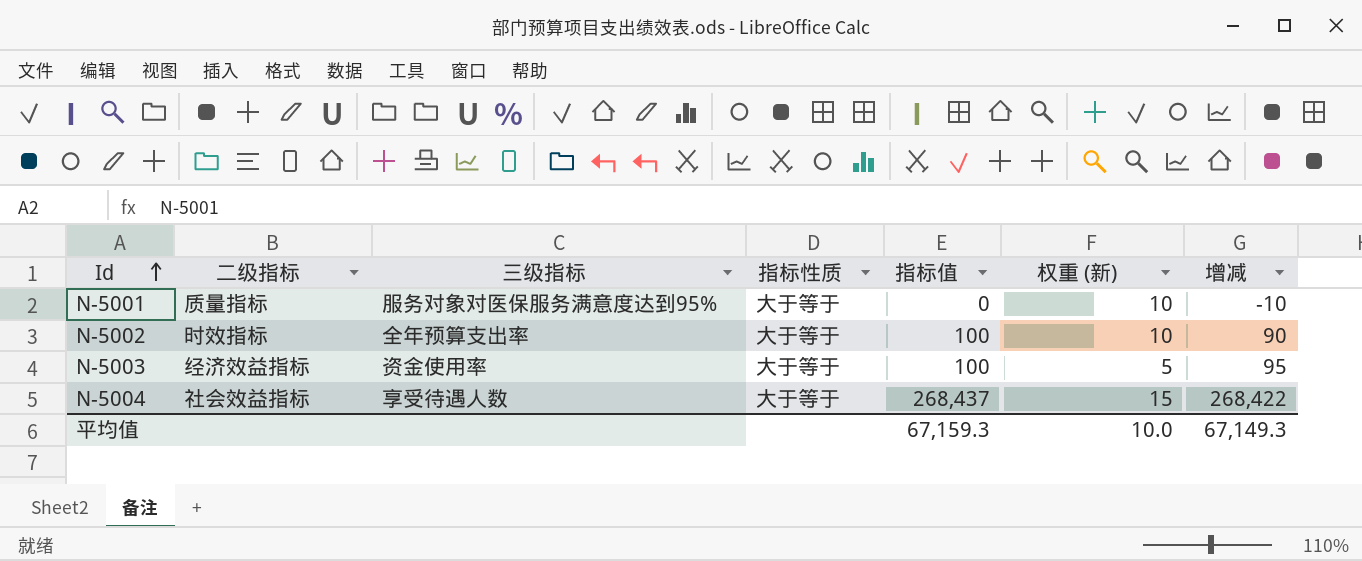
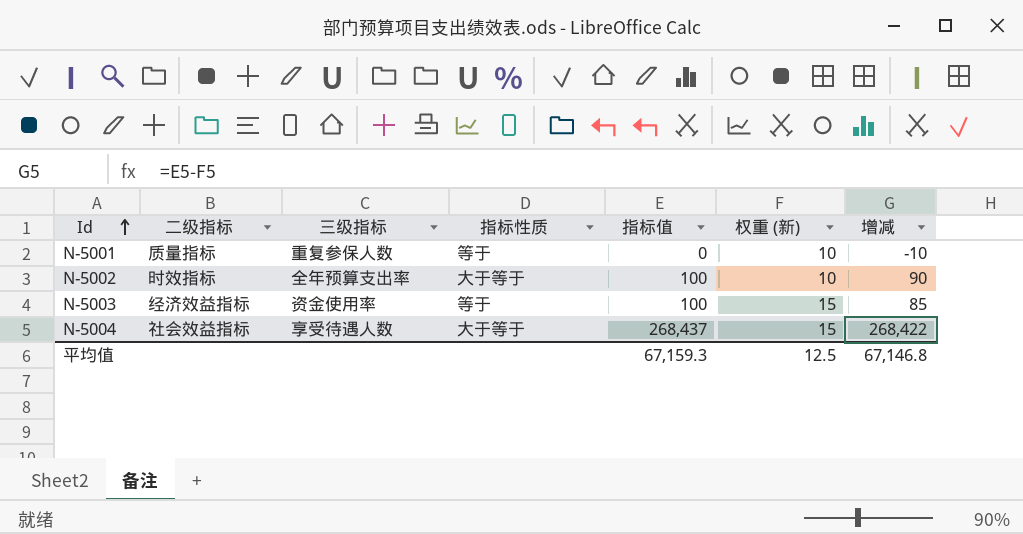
N-5001 | 三级指标: 服务对象对医保服务满意度达到95% -> 重复参保人数
N-5001 | 指标性质: 大于等于 -> 等于
N-5003 | 指标性质: 大于等于 -> 等于
N-5003 | 权重 (新): 5 -> 15
N-5003 | 增减: 95 -> 85
平均值 | 权重 (新): 10.0 -> 12.5
平均值 | 增减: 67,149.3 -> 67,146.8

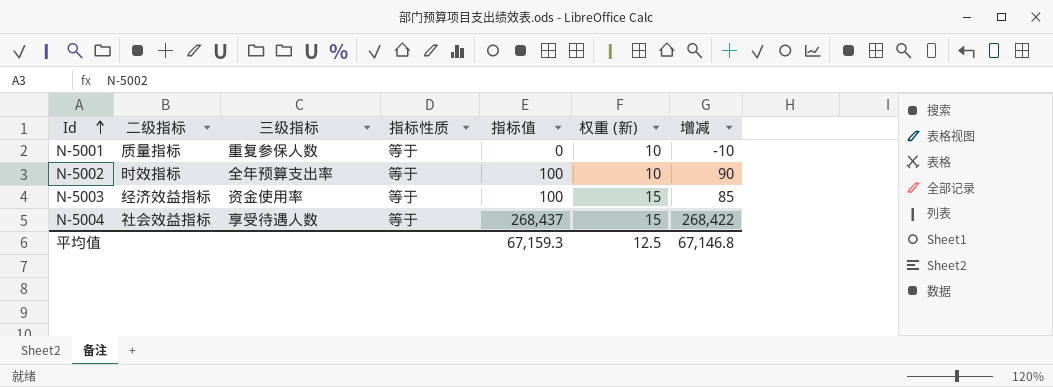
N-5002 | 指标性质: 大于等于 -> 等于
N-5004 | 指标性质: 大于等于 -> 等于

